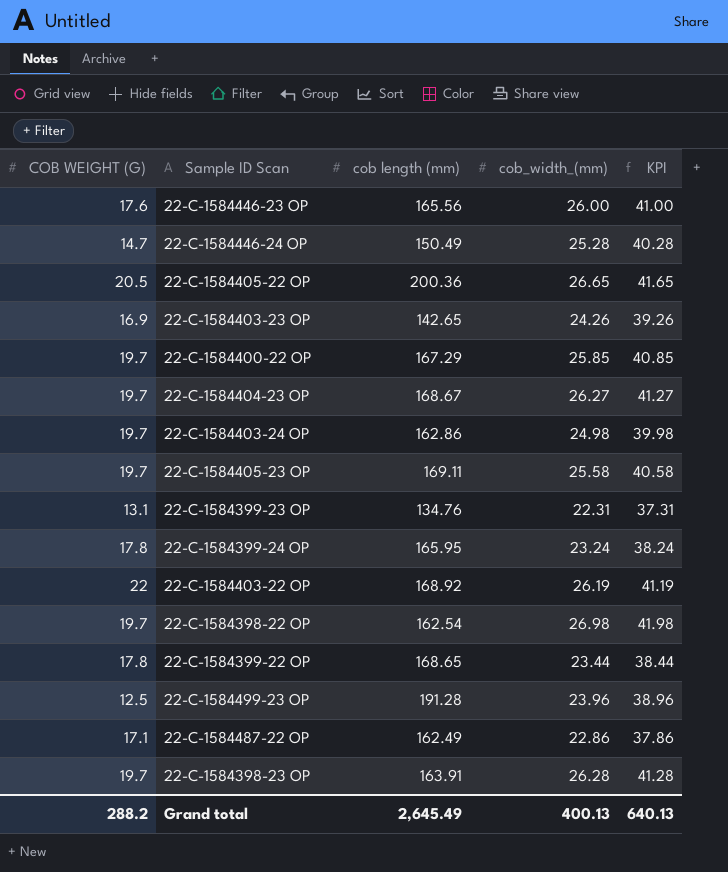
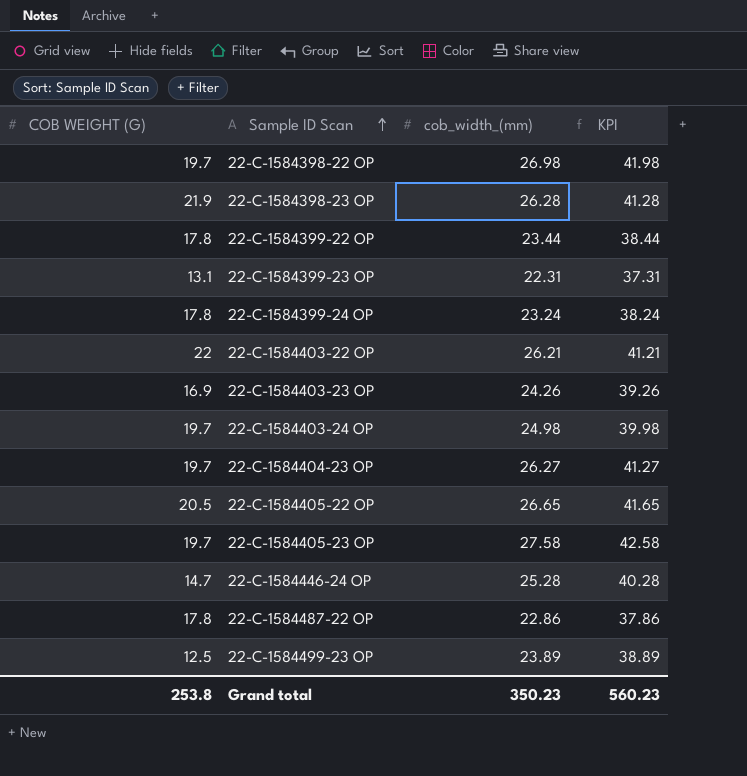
row order: none -> Sample ID Scan ascending
column cob length (mm) | position: 3 -> none
row 22-C-1584446-23 OP: 17.6 | 165.56 | 26.00 | 41.00 -> none
row 22-C-1584400-22 OP: 19.7 | 167.29 | 25.85 | 40.85 -> none
22-C-1584398-23 OP | COB WEIGHT (G): 19.7 -> 21.9
22-C-1584403-22 OP | cob_width_(mm): 26.19 -> 26.21
22-C-1584403-22 OP | KPI: 41.19 -> 41.21
22-C-1584405-23 OP | cob_width_(mm): 25.58 -> 27.58
22-C-1584405-23 OP | KPI: 40.58 -> 42.58
22-C-1584487-22 OP | COB WEIGHT (G): 17.1 -> 17.8
22-C-1584499-23 OP | cob_width_(mm): 23.96 -> 23.89
22-C-1584499-23 OP | KPI: 38.96 -> 38.89
Grand total | COB WEIGHT (G): 288.2 -> 253.8
Grand total | cob_width_(mm): 400.13 -> 350.23
Grand total | KPI: 640.13 -> 560.23

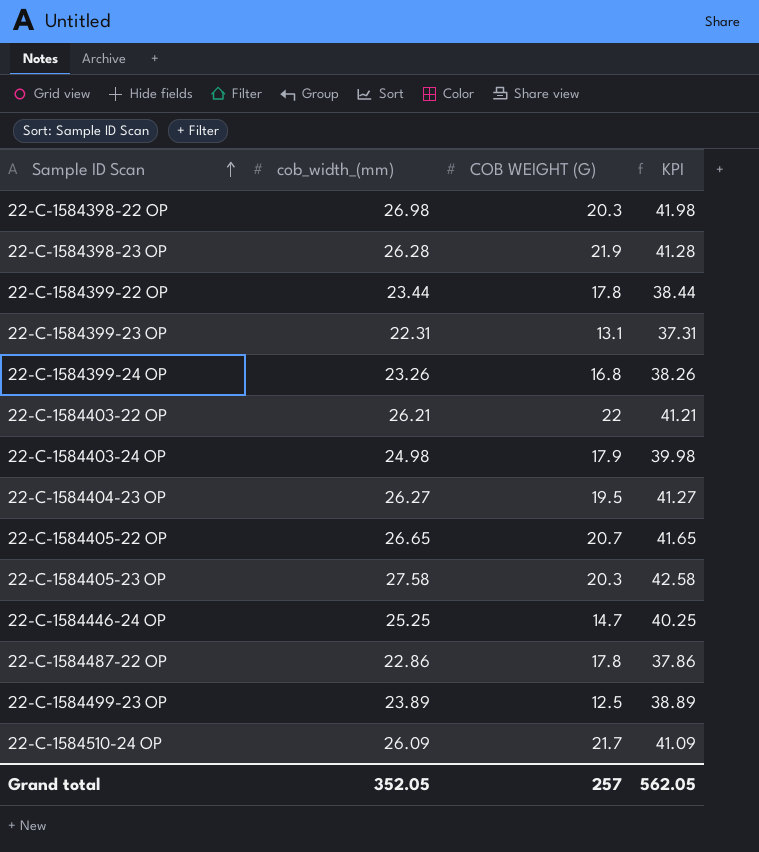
column COB WEIGHT (G) | position: 1 -> 3
row 22-C-1584403-23 OP: 16.9 | 24.26 | 39.26 -> none
22-C-1584398-22 OP | COB WEIGHT (G): 19.7 -> 20.3
22-C-1584399-24 OP | cob_width_(mm): 23.24 -> 23.26
22-C-1584399-24 OP | COB WEIGHT (G): 17.8 -> 16.8
22-C-1584399-24 OP | KPI: 38.24 -> 38.26
22-C-1584403-24 OP | COB WEIGHT (G): 19.7 -> 17.9
22-C-1584404-23 OP | COB WEIGHT (G): 19.7 -> 19.5
22-C-1584405-22 OP | COB WEIGHT (G): 20.5 -> 20.7
22-C-1584405-23 OP | COB WEIGHT (G): 19.7 -> 20.3
22-C-1584446-24 OP | cob_width_(mm): 25.28 -> 25.25
22-C-1584446-24 OP | KPI: 40.28 -> 40.25
row 22-C-1584510-24 OP: none -> 26.09 | 21.7 | 41.09
Grand total | cob_width_(mm): 350.23 -> 352.05
Grand total | COB WEIGHT (G): 253.8 -> 257
Grand total | KPI: 560.23 -> 562.05

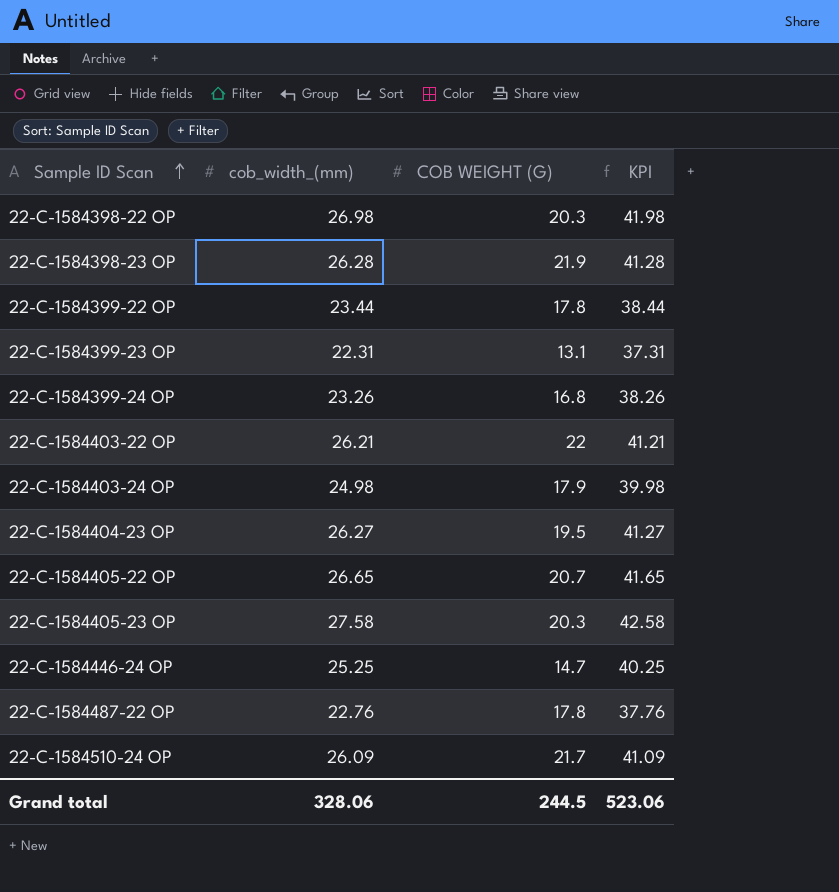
row 22-C-1584499-23 OP: 23.89 | 12.5 | 38.89 -> none
22-C-1584487-22 OP | cob_width_(mm): 22.86 -> 22.76
22-C-1584487-22 OP | KPI: 37.86 -> 37.76
Grand total | cob_width_(mm): 352.05 -> 328.06
Grand total | COB WEIGHT (G): 257 -> 244.5
Grand total | KPI: 562.05 -> 523.06

